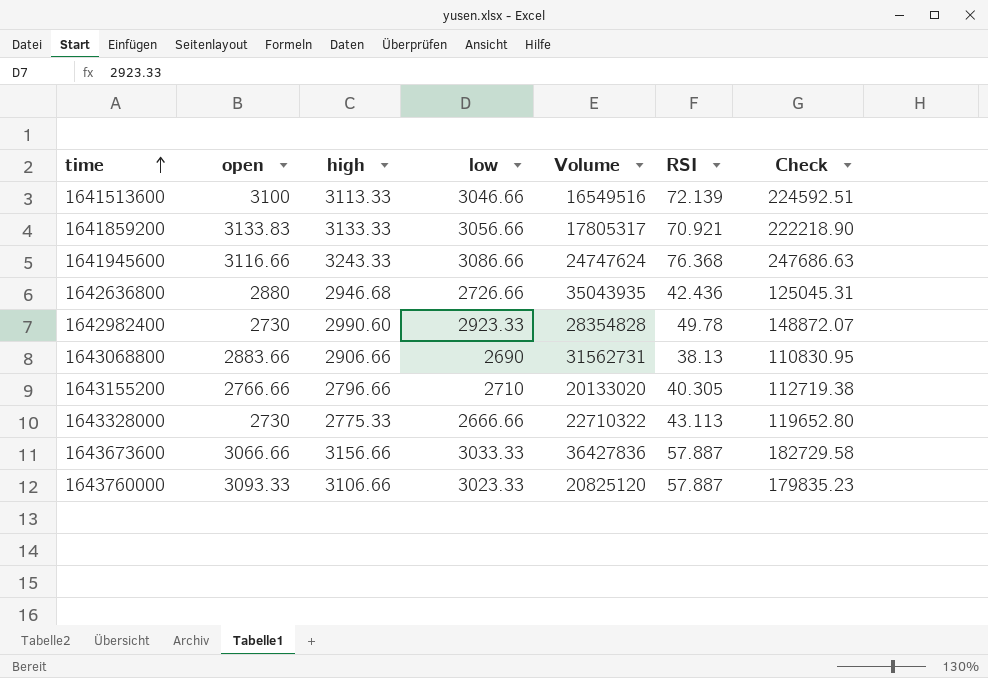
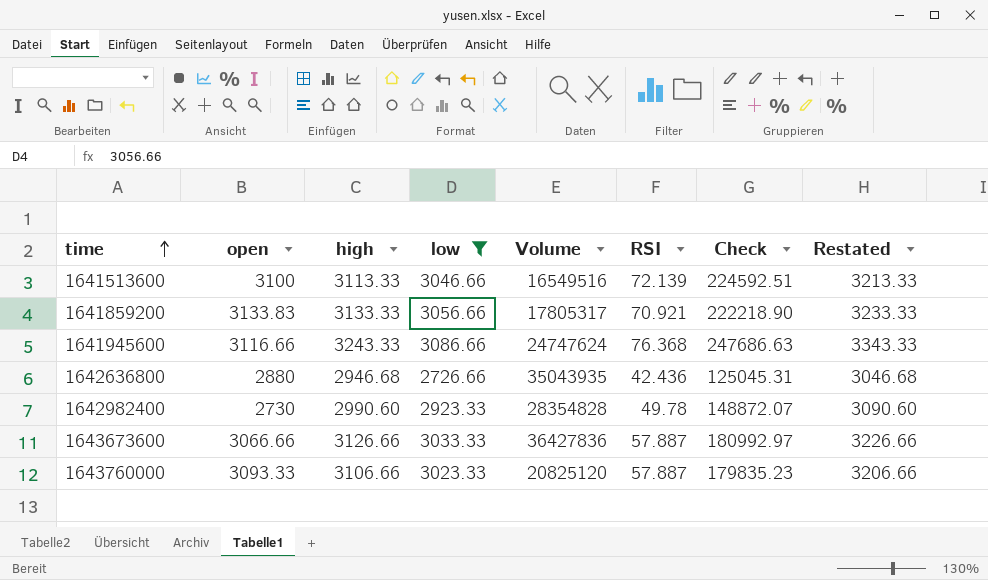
filter: none -> low >= 2726.66
column Restated | formula: none -> [high] + 100
1643673600 | high: 3156.66 -> 3126.66
1643673600 | Check: 182729.58 -> 180992.97

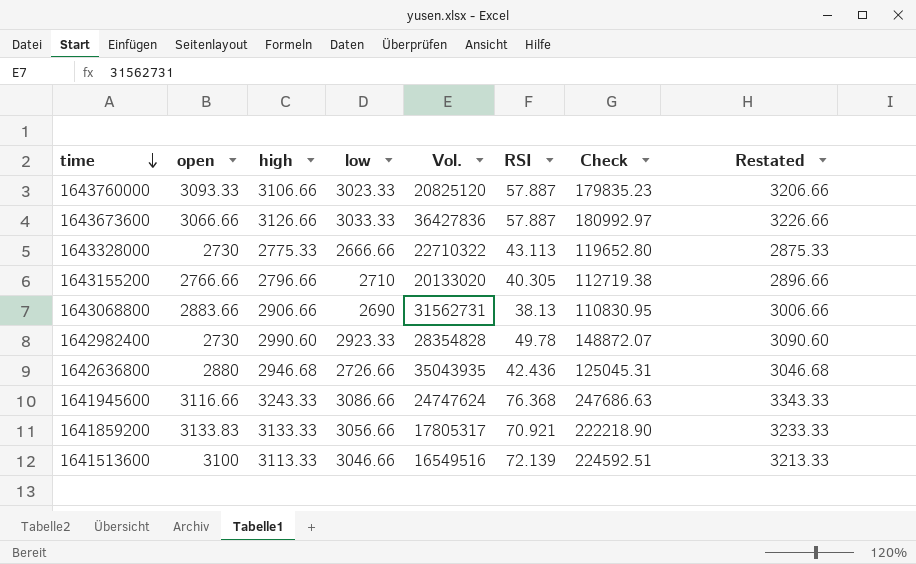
filter: low >= 2726.66 -> none
row order: time ascending -> time descending
column name: Volume -> Vol.

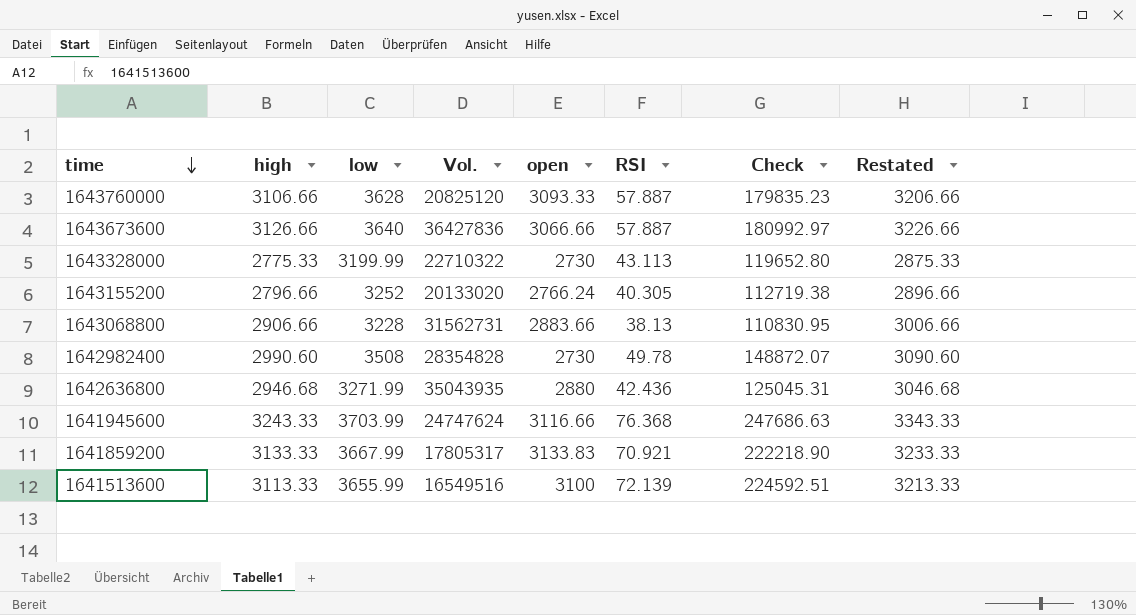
column open | position: 2 -> 5
1643760000 | low: 3023.33 -> 3628
1643673600 | low: 3033.33 -> 3640
1643328000 | low: 2666.66 -> 3199.99
1643155200 | low: 2710 -> 3252
1643155200 | open: 2766.66 -> 2766.24
1643068800 | low: 2690 -> 3228
1642982400 | low: 2923.33 -> 3508
1642636800 | low: 2726.66 -> 3271.99
1641945600 | low: 3086.66 -> 3703.99
1641859200 | low: 3056.66 -> 3667.99
1641513600 | low: 3046.66 -> 3655.99

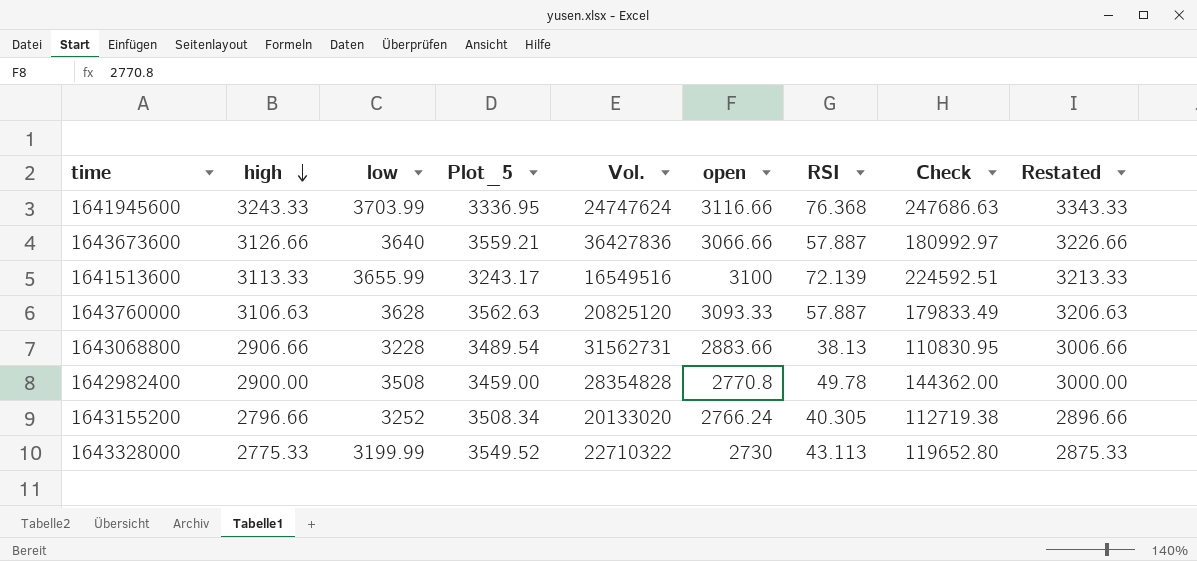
row order: time descending -> high descending
column Plot_5 | position: none -> 4
row 1642636800: 2946.68 | 3271.99 | 35043935 | 2880 | 42.436 | 125045.31 | 3046.68 -> none
row 1641859200: 3133.33 | 3667.99 | 17805317 | 3133.83 | 70.921 | 222218.90 | 3233.33 -> none
1643760000 | high: 3106.66 -> 3106.63
1643760000 | Check: 179835.23 -> 179833.49
1643760000 | Restated: 3206.66 -> 3206.63
1642982400 | high: 2990.60 -> 2900.00
1642982400 | open: 2730 -> 2770.8
1642982400 | Check: 148872.07 -> 144362.00
1642982400 | Restated: 3090.60 -> 3000.00

